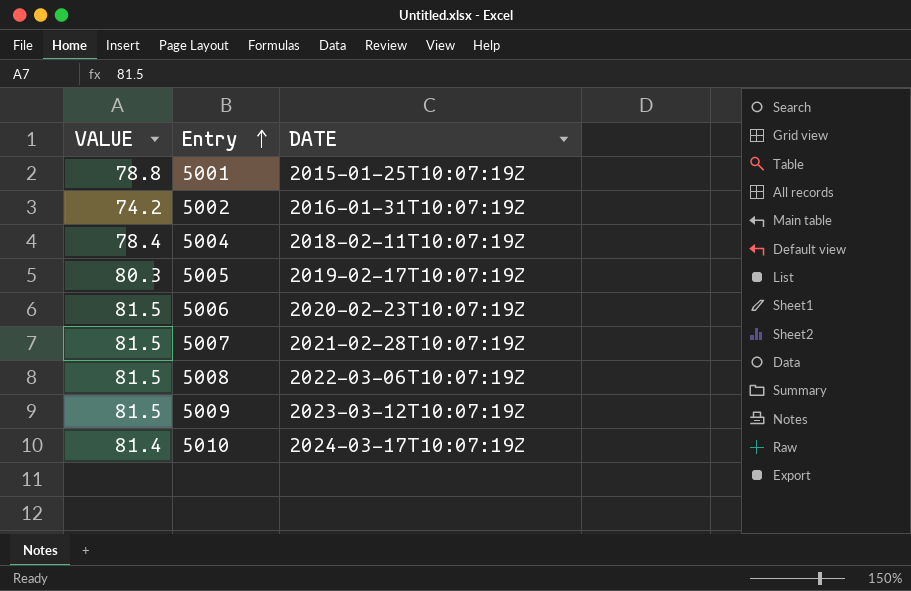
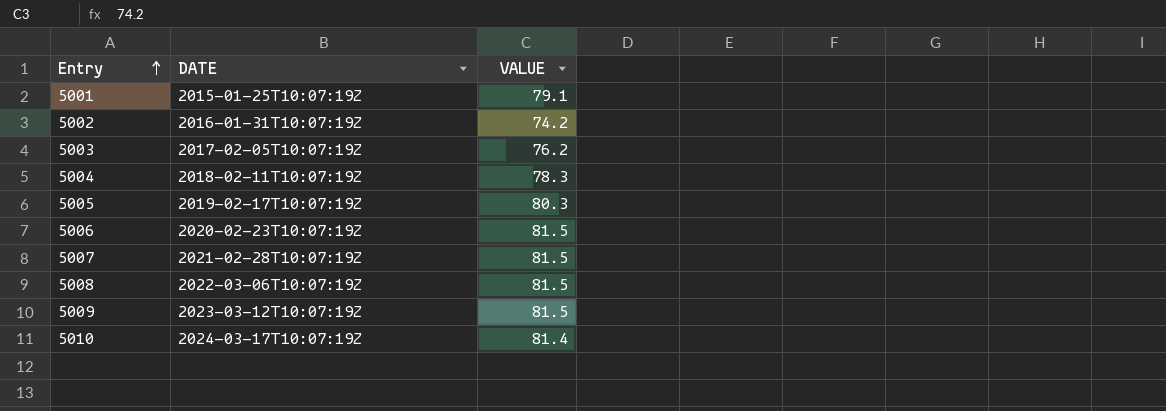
column VALUE | position: 1 -> 3
5001 | VALUE: 78.8 -> 79.1
row 5003: none -> 2017-02-05T10:07:19Z | 76.2
5004 | VALUE: 78.4 -> 78.3

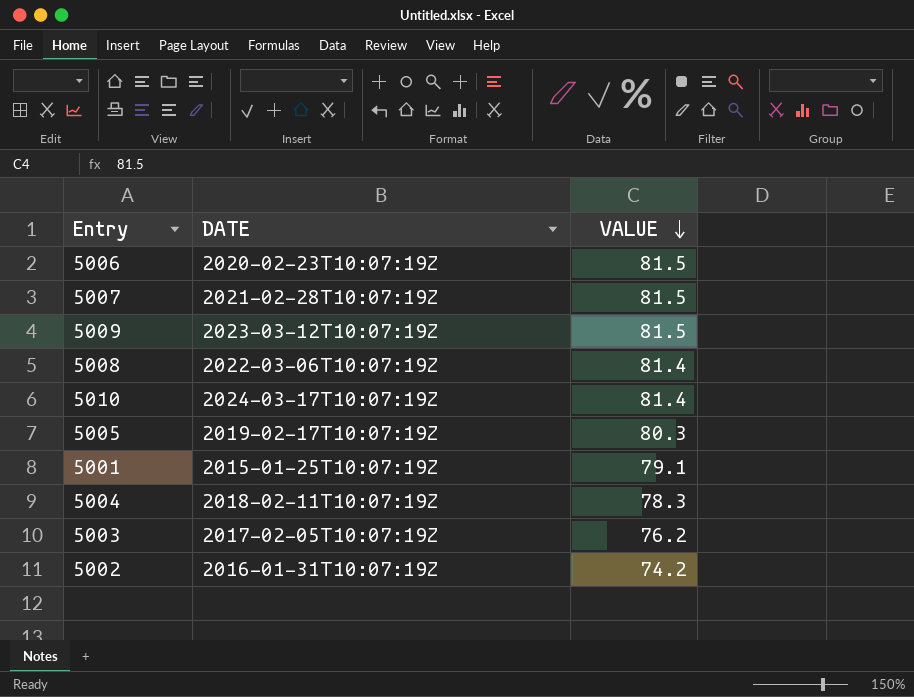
row order: Entry ascending -> VALUE descending
5008 | VALUE: 81.5 -> 81.4

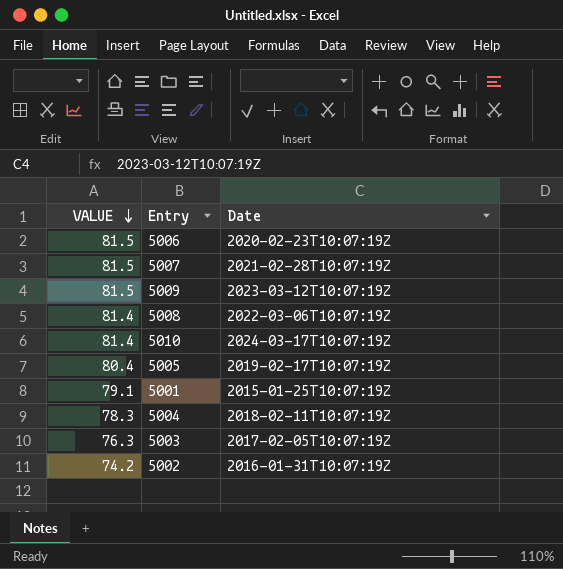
column VALUE | position: 3 -> 1
column name: DATE -> Date
5005 | VALUE: 80.3 -> 80.4
5003 | VALUE: 76.2 -> 76.3

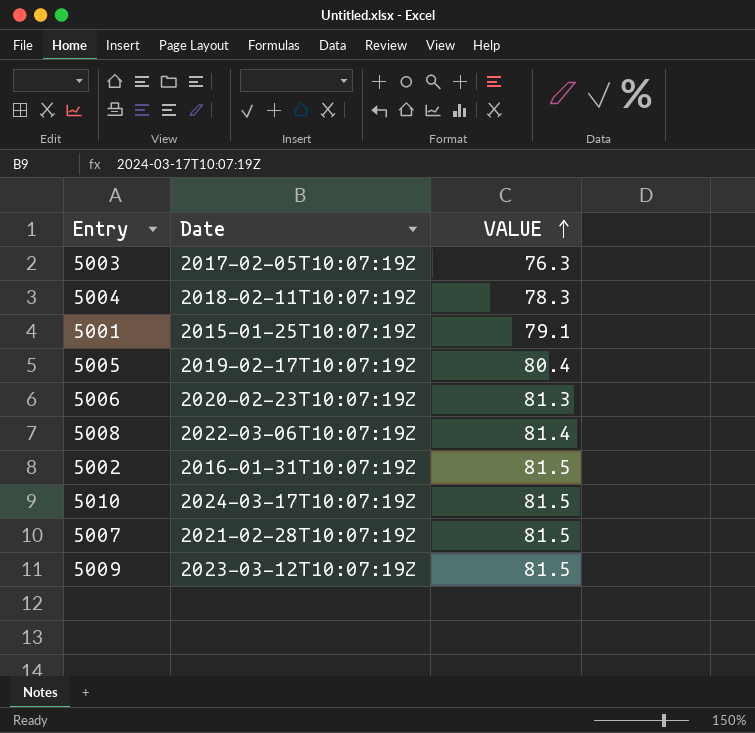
row order: VALUE descending -> VALUE ascending
column VALUE | position: 1 -> 3
5006 | VALUE: 81.5 -> 81.3
5002 | VALUE: 74.2 -> 81.5
5010 | VALUE: 81.4 -> 81.5

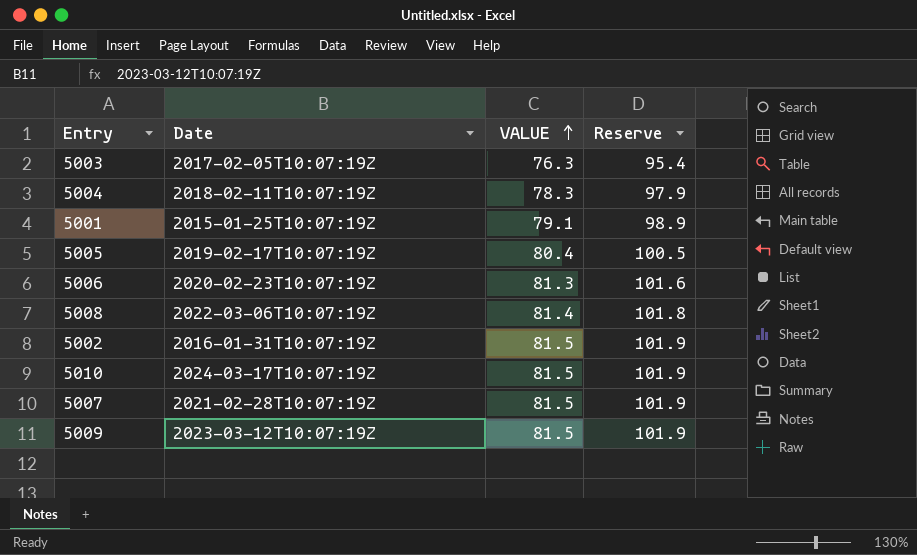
column Reserve | formula: none -> [VALUE] * 1.25

